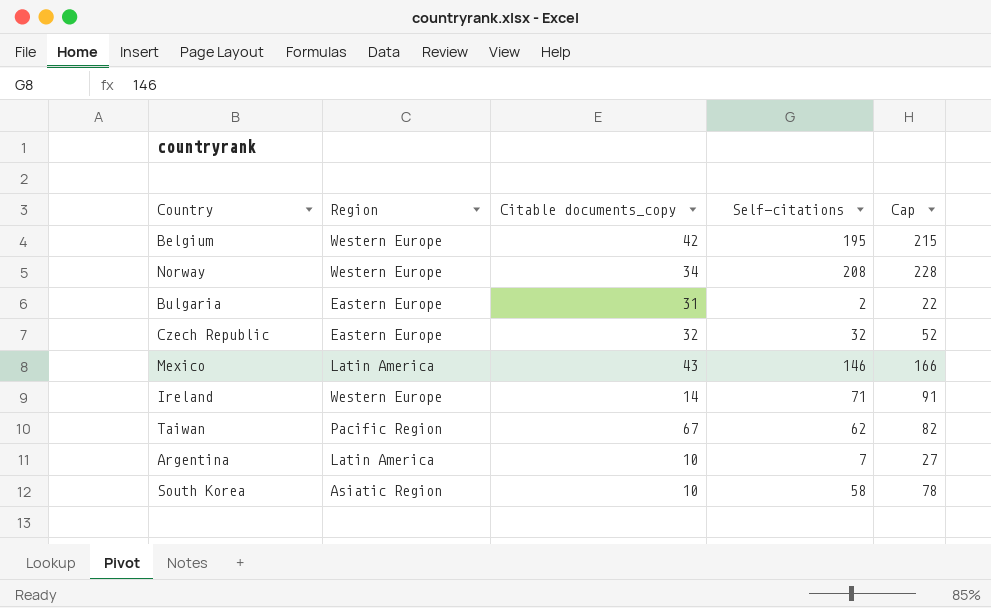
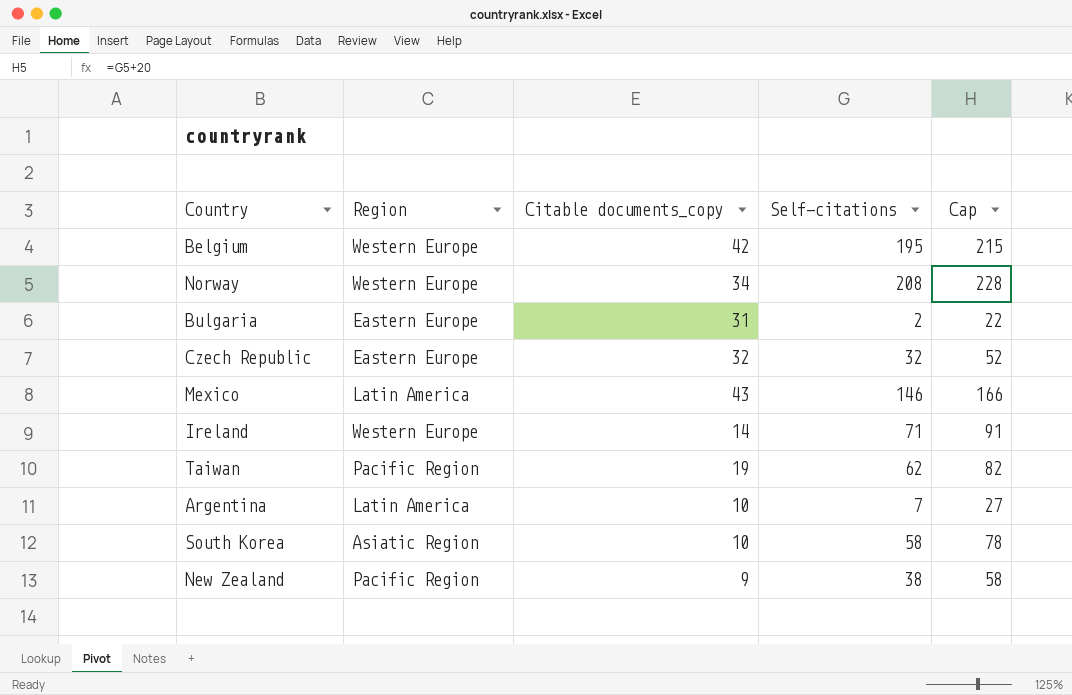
Taiwan | Citable documents_copy: 67 -> 19
row New Zealand: none -> Pacific Region | 9 | 38 | 58

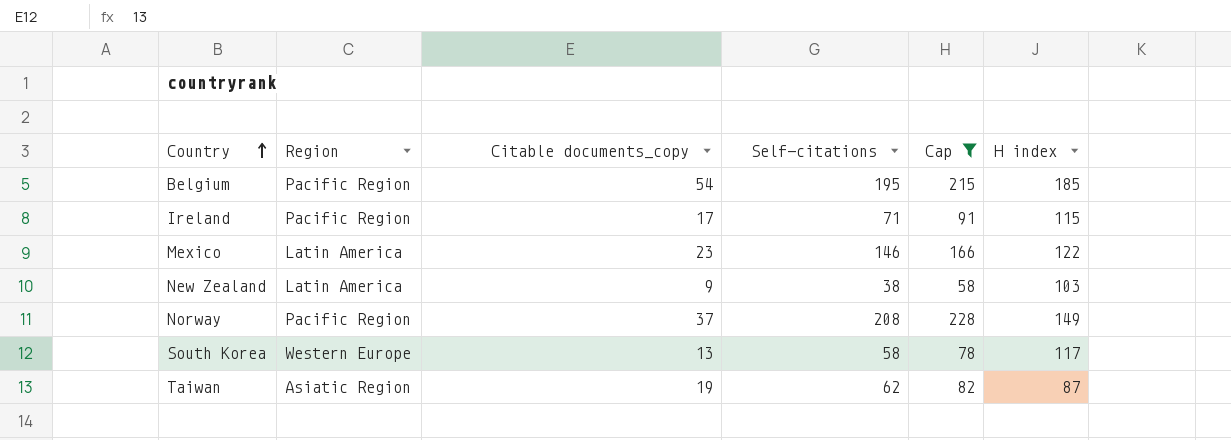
filter: none -> Cap >= 58
row order: none -> Country ascending
column H index | position: none -> 6
Belgium | Region: Western Europe -> Pacific Region
Belgium | Citable documents_copy: 42 -> 54
Ireland | Region: Western Europe -> Pacific Region
Ireland | Citable documents_copy: 14 -> 17
Mexico | Citable documents_copy: 43 -> 23
New Zealand | Region: Pacific Region -> Latin America
Norway | Region: Western Europe -> Pacific Region
Norway | Citable documents_copy: 34 -> 37
South Korea | Region: Asiatic Region -> Western Europe
South Korea | Citable documents_copy: 10 -> 13
Taiwan | Region: Pacific Region -> Asiatic Region

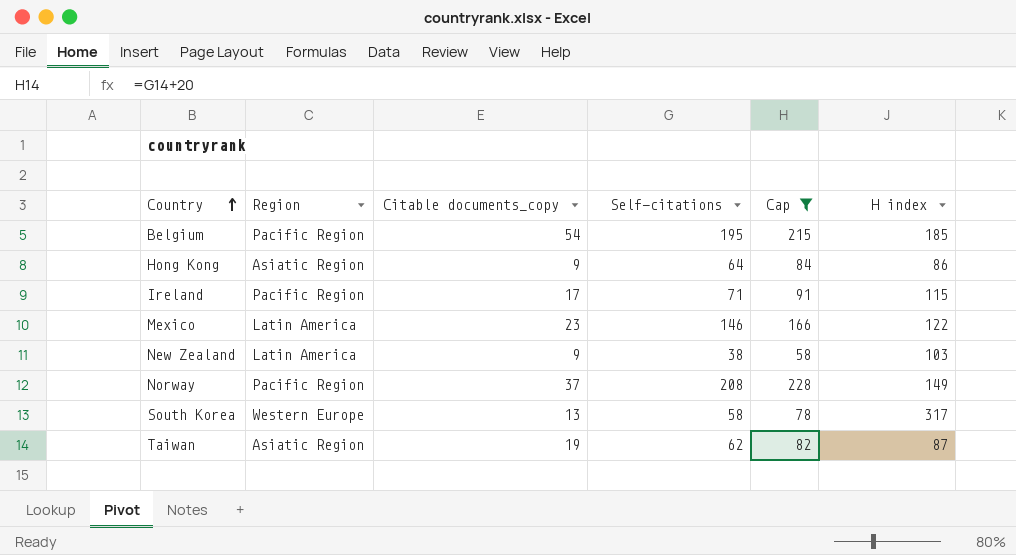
row Hong Kong: none -> Asiatic Region | 9 | 64 | 84 | 86
South Korea | H index: 117 -> 317

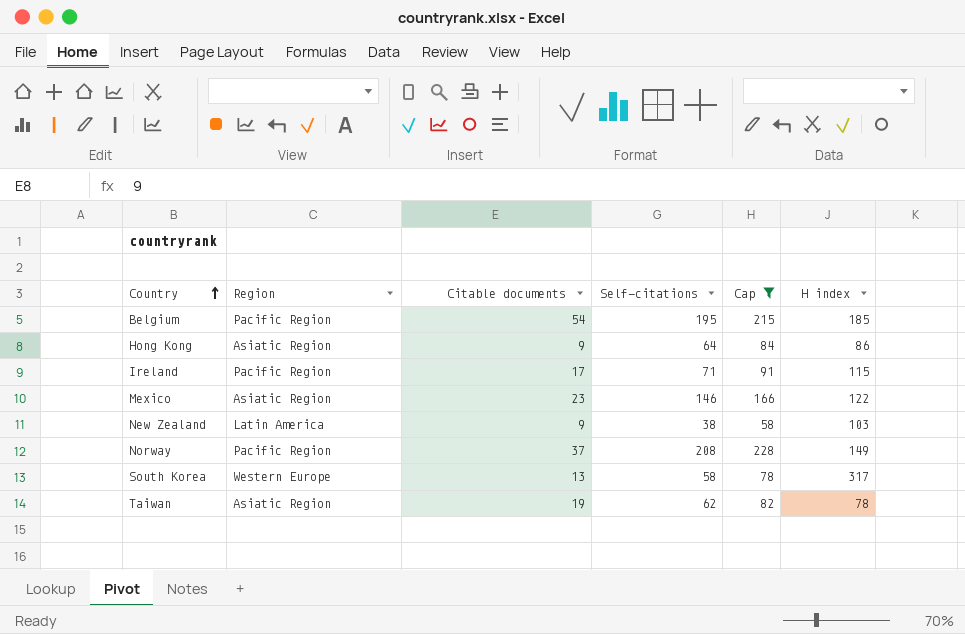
column name: Citable documents_copy -> Citable documents
Mexico | Region: Latin America -> Asiatic Region
Taiwan | H index: 87 -> 78

